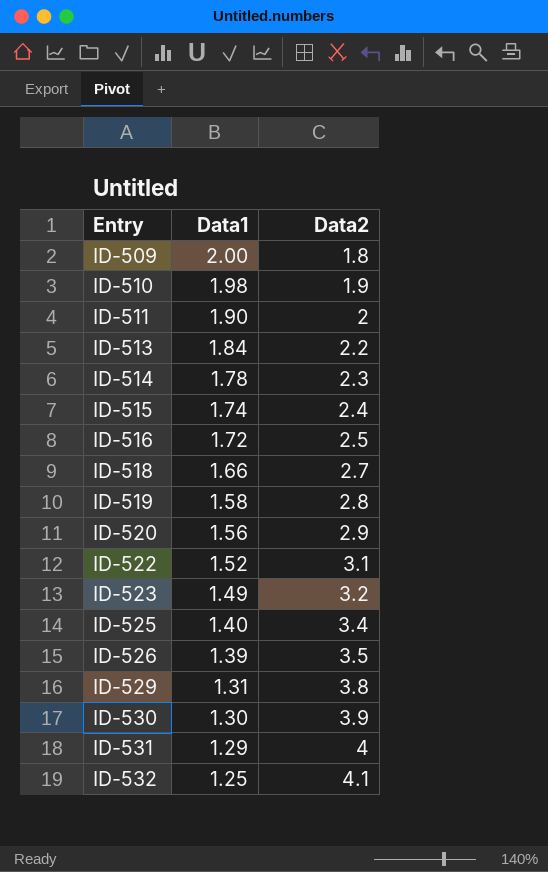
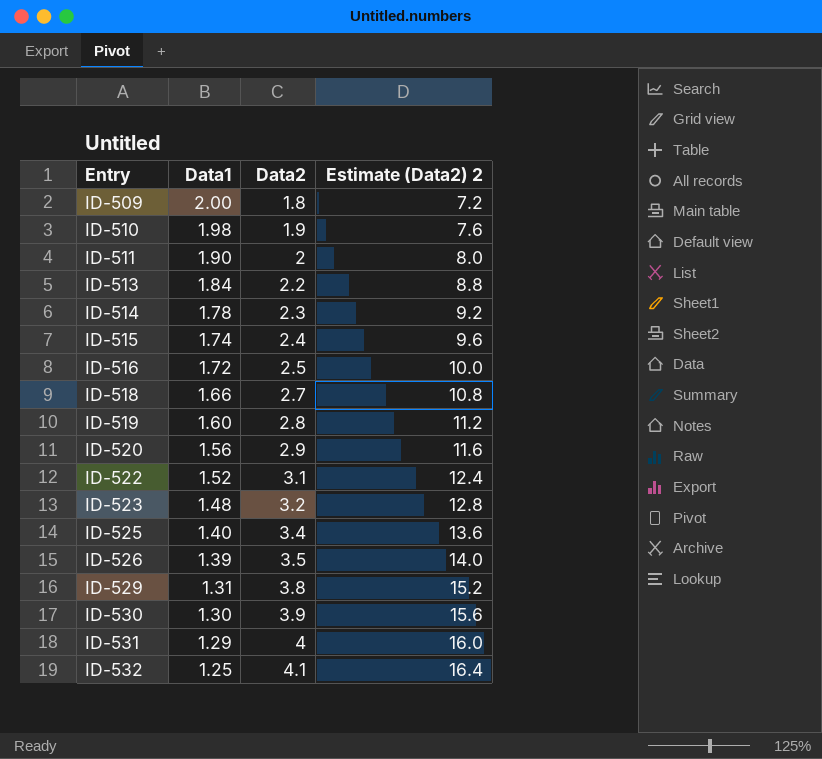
column Estimate (Data2) 2 | formula: none -> [Data2] * 4
ID-519 | Data1: 1.58 -> 1.60
ID-523 | Data1: 1.49 -> 1.48

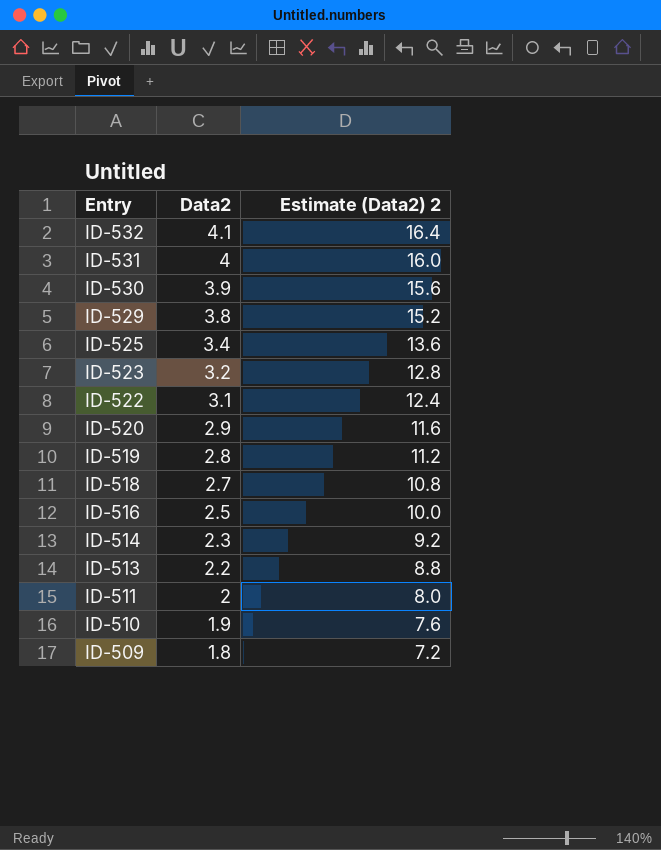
row order: Entry ascending -> Entry descending
column Data1 | position: 2 -> none
row ID-515: 1.74 | 2.4 | 9.6 -> none
row ID-526: 1.39 | 3.5 | 14.0 -> none

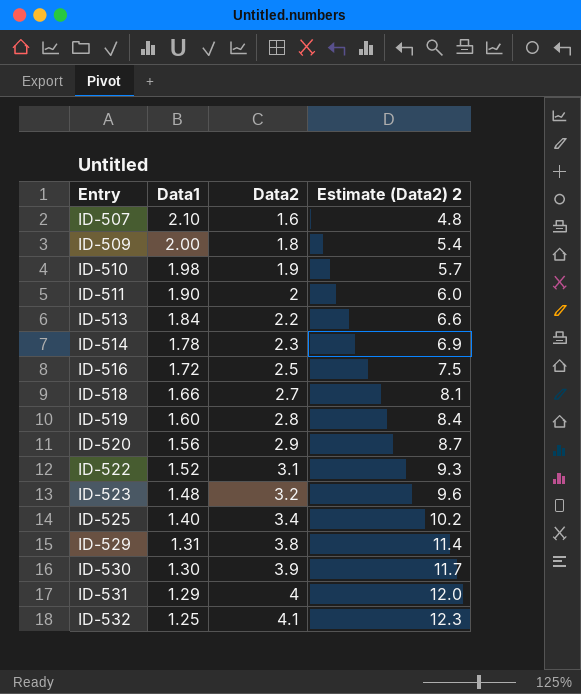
row order: Entry descending -> Entry ascending
column Data1 | position: none -> 2
column Estimate (Data2) 2 | formula: [Data2] * 4 -> [Data2] * 3
row ID-507: none -> 2.10 | 1.6 | 4.8

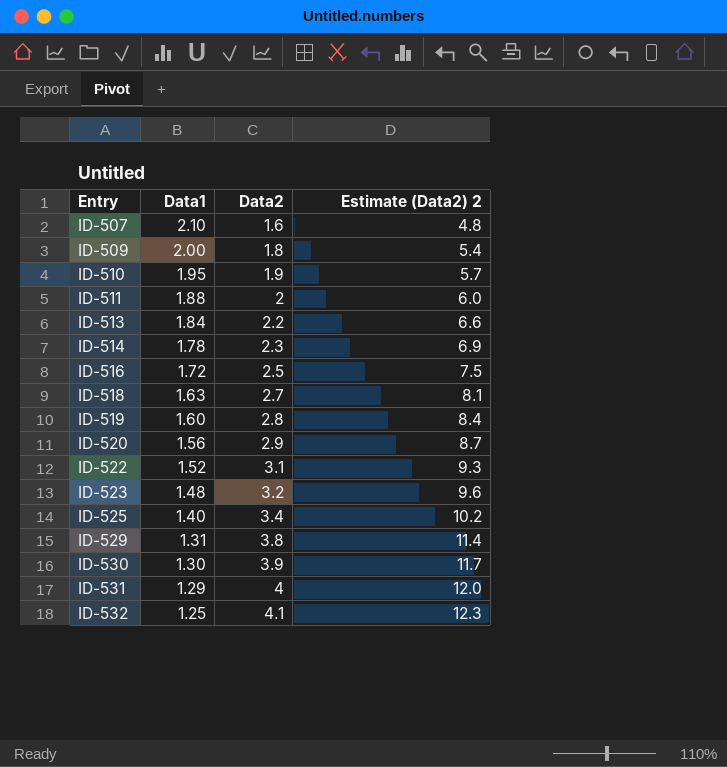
ID-510 | Data1: 1.98 -> 1.95
ID-511 | Data1: 1.90 -> 1.88
ID-518 | Data1: 1.66 -> 1.63

